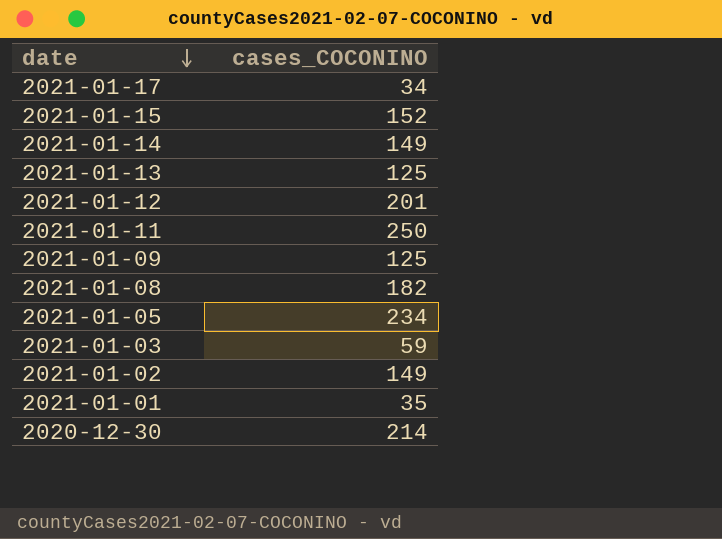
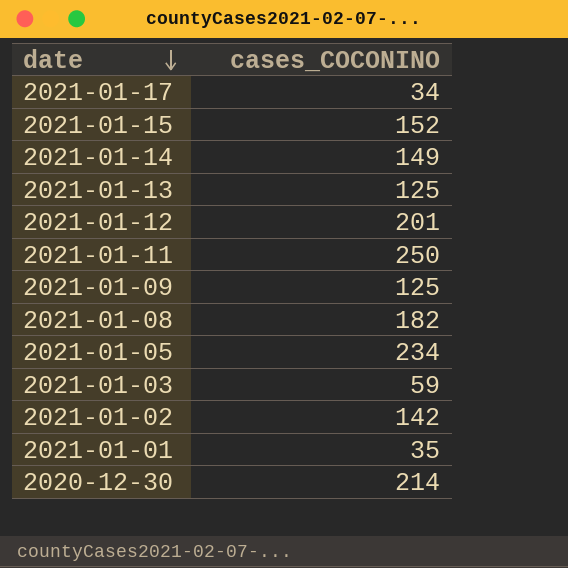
2021-01-02 | cases_COCONINO: 149 -> 142

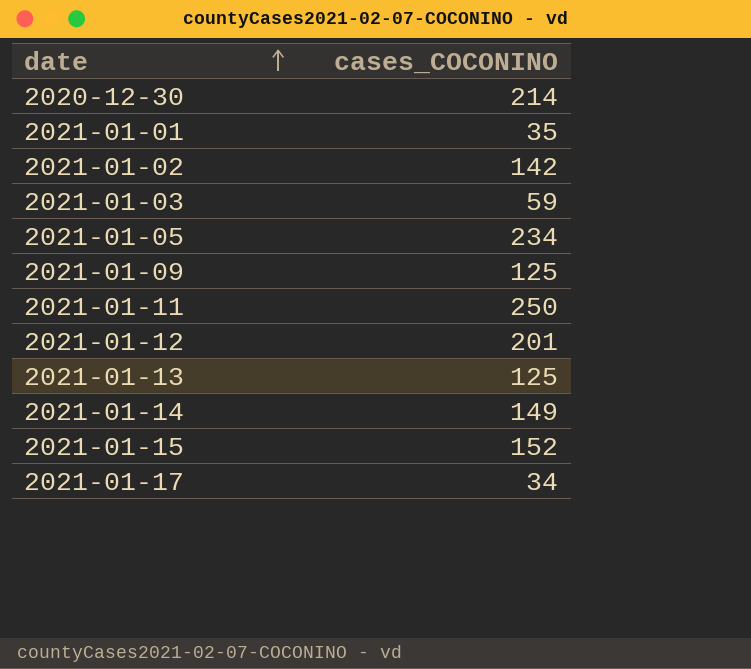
row order: date descending -> date ascending
row 2021-01-08: 182 -> none

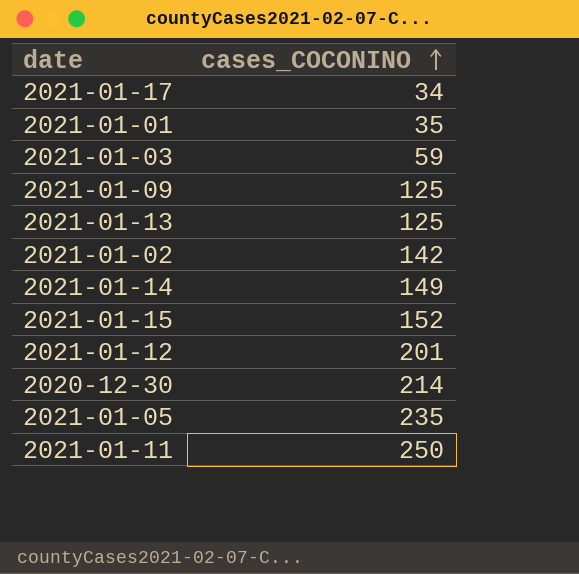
row order: date ascending -> cases_COCONINO ascending
2021-01-05 | cases_COCONINO: 234 -> 235

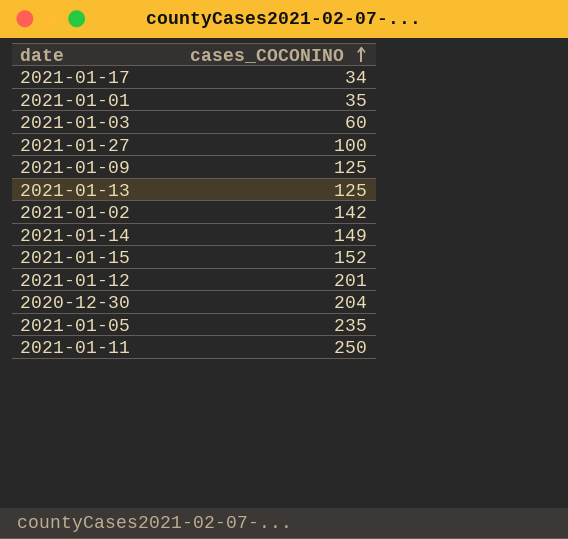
2021-01-03 | cases_COCONINO: 59 -> 60
row 2021-01-27: none -> 100
2020-12-30 | cases_COCONINO: 214 -> 204

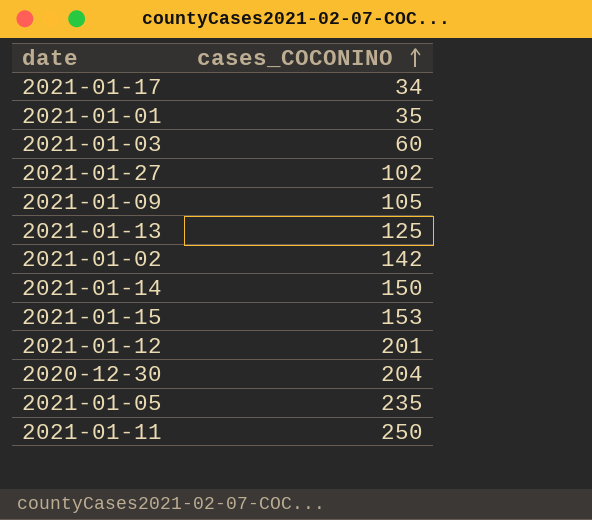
2021-01-27 | cases_COCONINO: 100 -> 102
2021-01-09 | cases_COCONINO: 125 -> 105
2021-01-14 | cases_COCONINO: 149 -> 150
2021-01-15 | cases_COCONINO: 152 -> 153

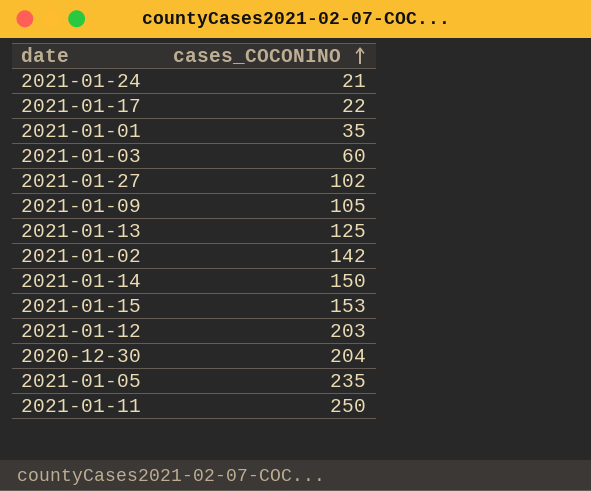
row 2021-01-24: none -> 21
2021-01-17 | cases_COCONINO: 34 -> 22
2021-01-12 | cases_COCONINO: 201 -> 203

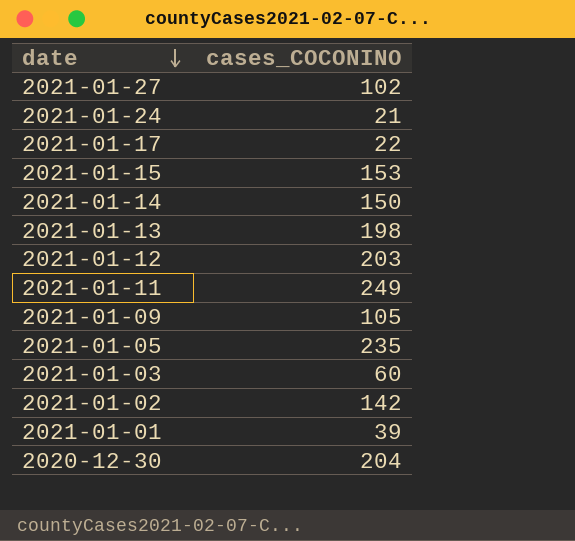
row order: cases_COCONINO ascending -> date descending
2021-01-13 | cases_COCONINO: 125 -> 198
2021-01-11 | cases_COCONINO: 250 -> 249
2021-01-01 | cases_COCONINO: 35 -> 39

